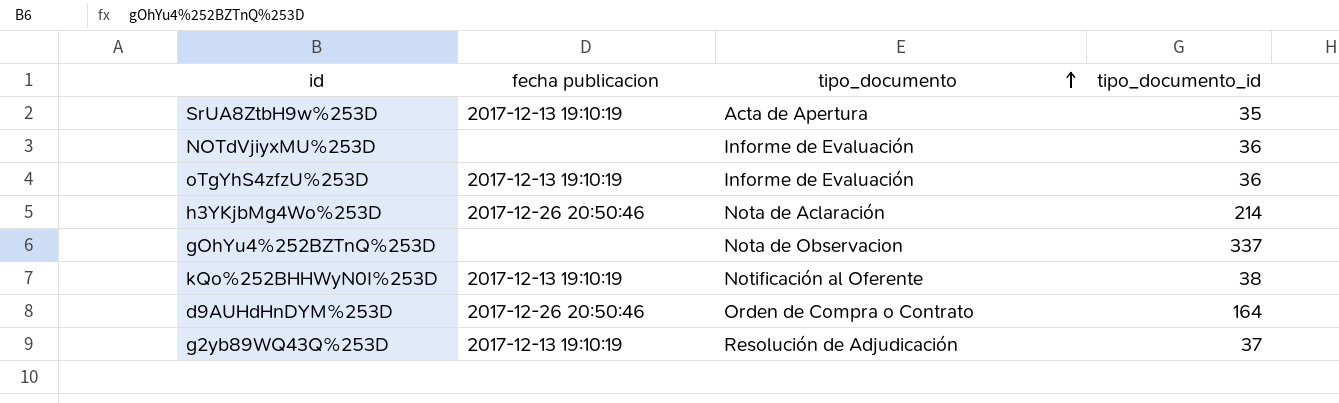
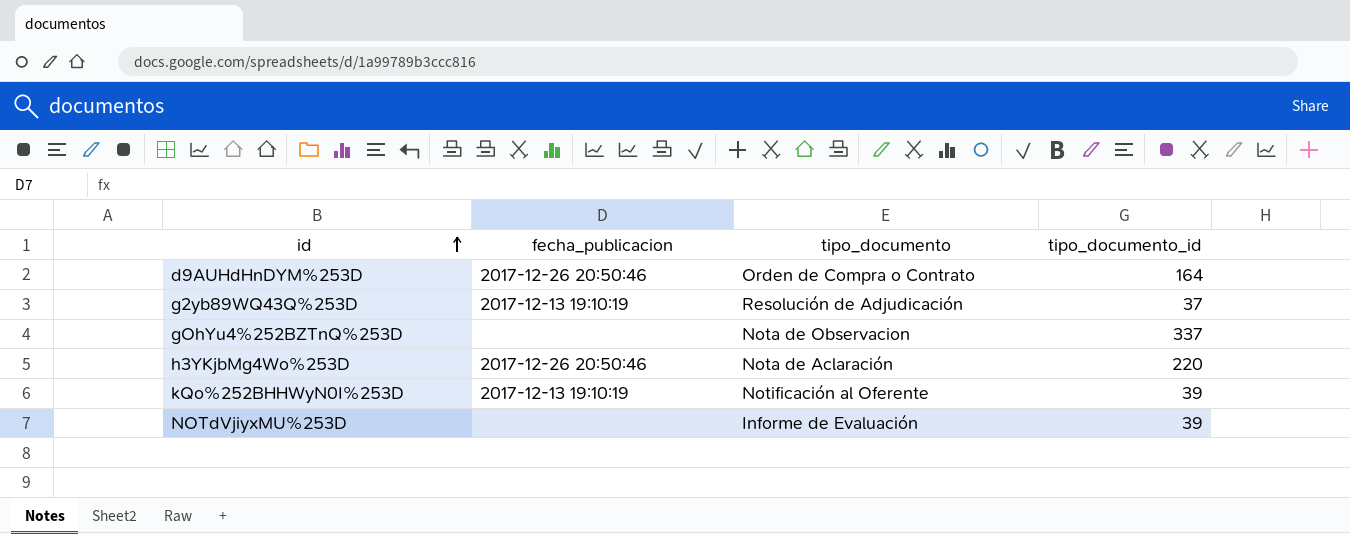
row order: tipo_documento ascending -> id ascending
column name: fecha publicacion -> fecha_publicacion
row SrUA8ZtbH9w%253D: 2017-12-13 19:10:19 | Acta de Apertura | 35 -> none
row oTgYhS4zfzU%253D: 2017-12-13 19:10:19 | Informe de Evaluación | 36 -> none
h3YKjbMg4Wo%253D | tipo_documento_id: 214 -> 220
kQo%252BHHWyN0I%253D | tipo_documento_id: 38 -> 39
NOTdVjiyxMU%253D | tipo_documento_id: 36 -> 39

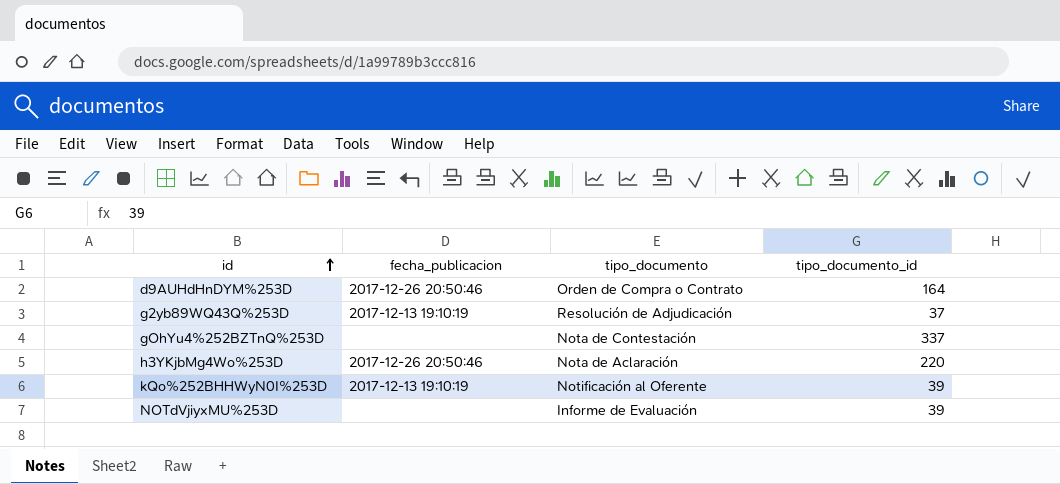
gOhYu4%252BZTnQ%253D | tipo_documento: Nota de Observacion -> Nota de Contestación

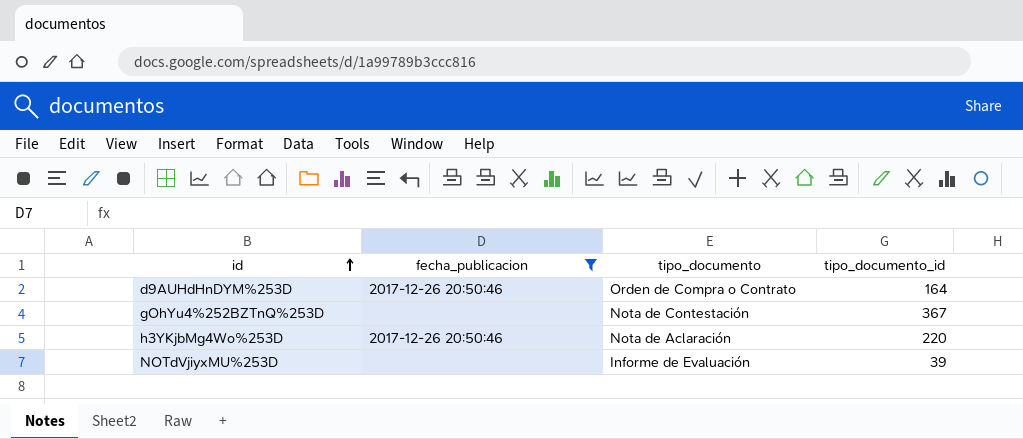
filter: none -> fecha_publicacion != 2017-12-13 19:10:19
gOhYu4%252BZTnQ%253D | tipo_documento_id: 337 -> 367

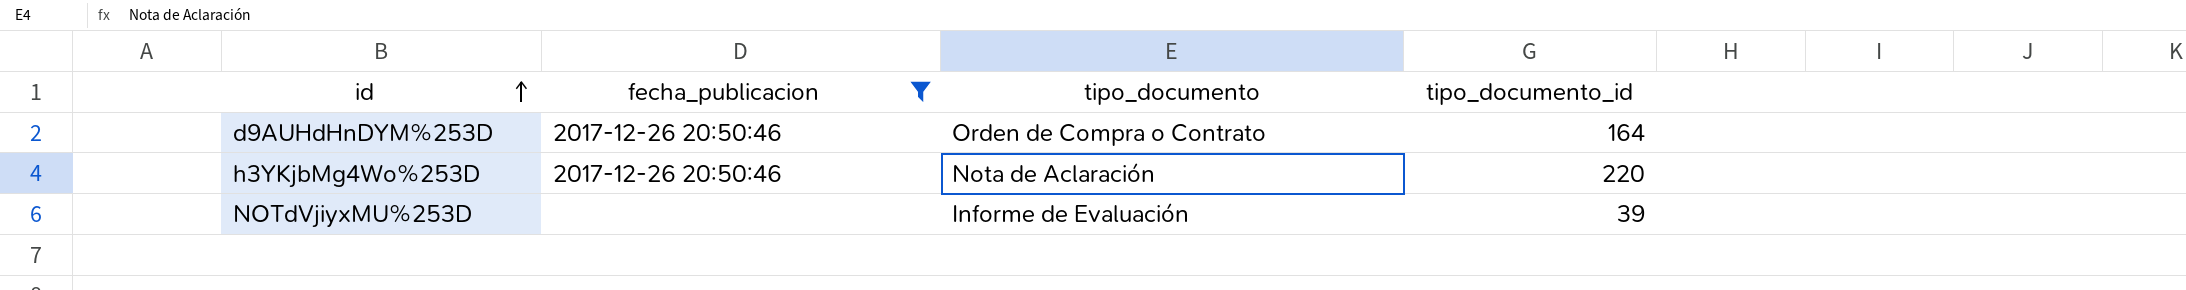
row gOhYu4%252BZTnQ%253D: none | Nota de Contestación | 367 -> none

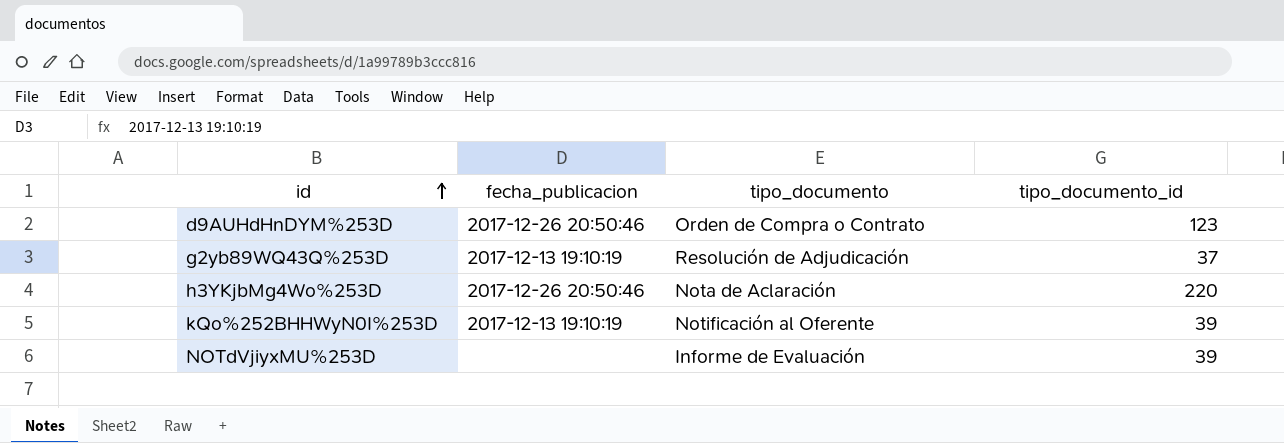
filter: fecha_publicacion != 2017-12-13 19:10:19 -> none
d9AUHdHnDYM%253D | tipo_documento_id: 164 -> 123

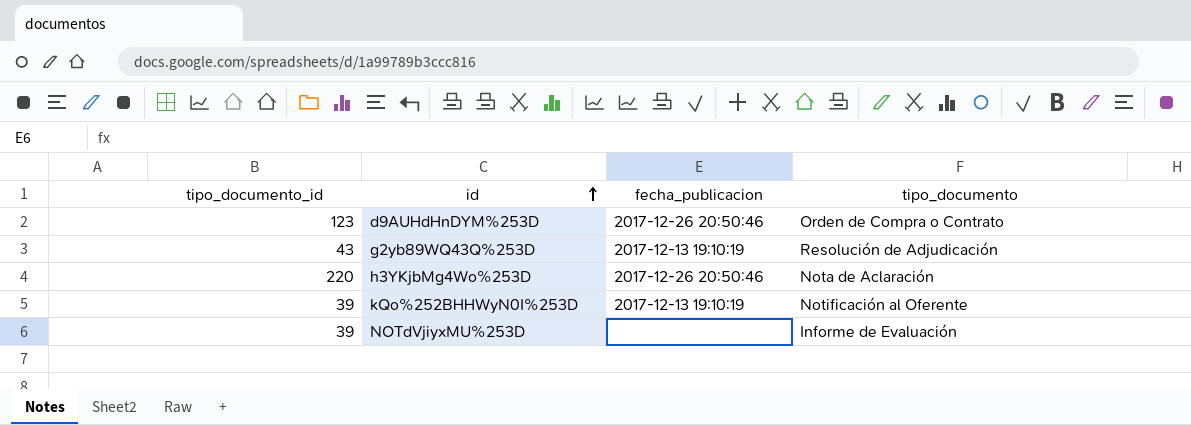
column tipo_documento_id | position: 4 -> 1
g2yb89WQ43Q%253D | tipo_documento_id: 37 -> 43

